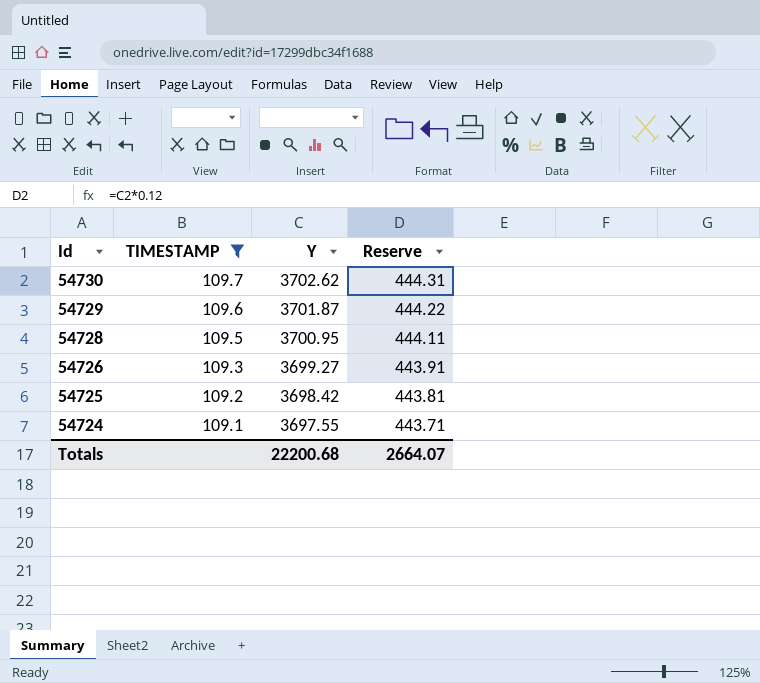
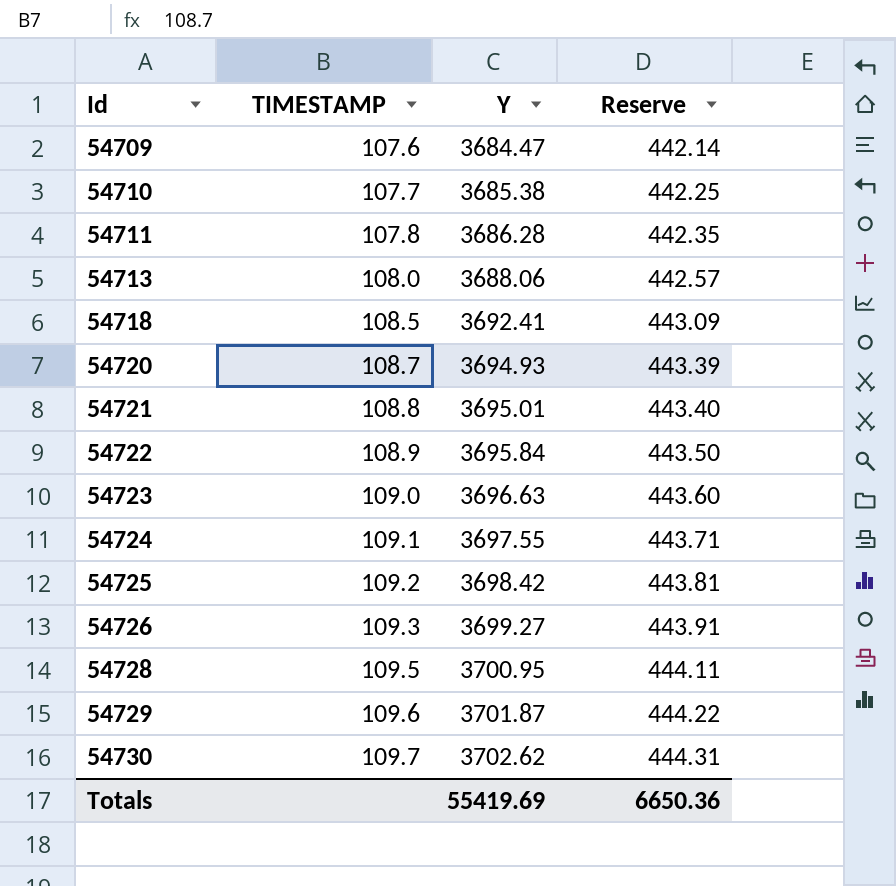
filter: TIMESTAMP >= 109.1 -> none
row order: Id descending -> Id ascending
Totals | Y: 22200.68 -> 55419.69
Totals | Reserve: 2664.07 -> 6650.36

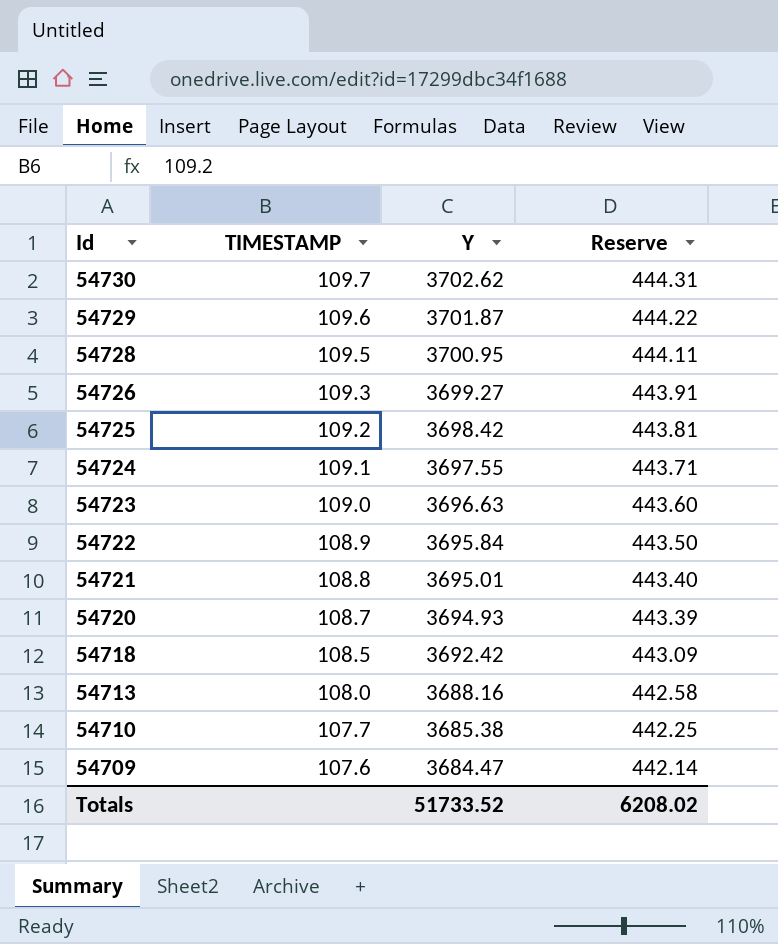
row order: Id ascending -> Id descending
row 54711: 107.8 | 3686.28 | 442.35 -> none
54718 | Y: 3692.41 -> 3692.42
54713 | Y: 3688.06 -> 3688.16
54713 | Reserve: 442.57 -> 442.58
Totals | Y: 55419.69 -> 51733.52
Totals | Reserve: 6650.36 -> 6208.02

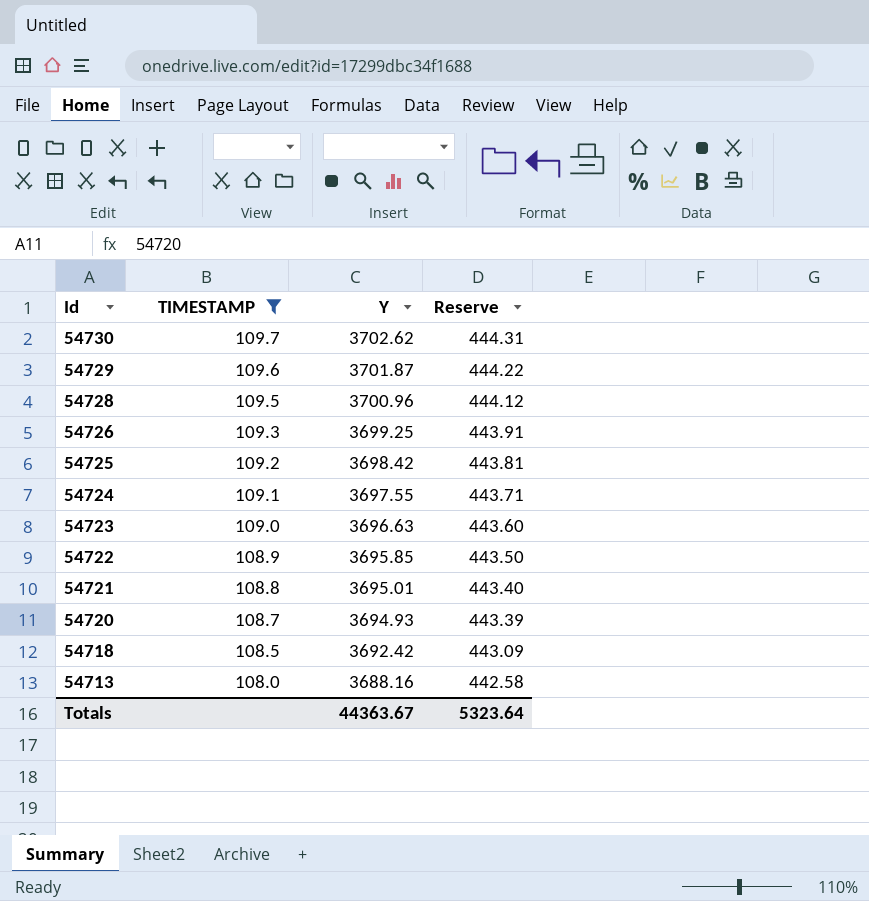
filter: none -> TIMESTAMP >= 108.0
54728 | Y: 3700.95 -> 3700.96
54728 | Reserve: 444.11 -> 444.12
54726 | Y: 3699.27 -> 3699.25
54722 | Y: 3695.84 -> 3695.85
Totals | Y: 51733.52 -> 44363.67
Totals | Reserve: 6208.02 -> 5323.64

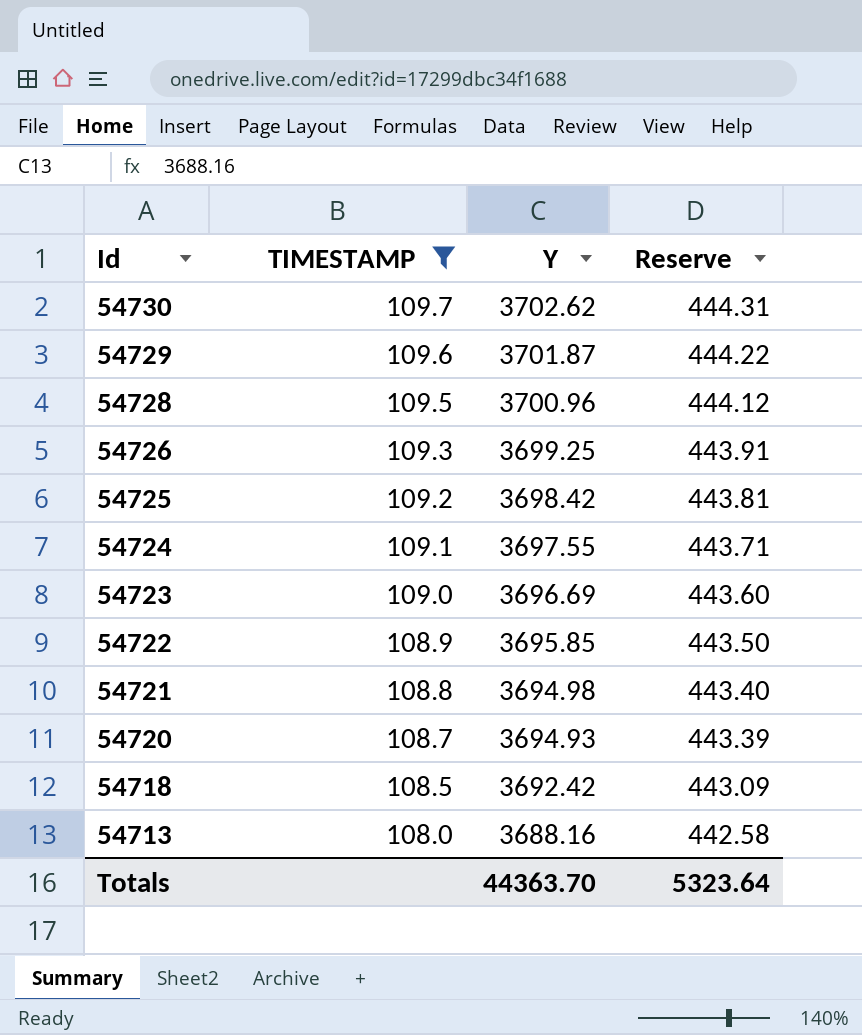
54723 | Y: 3696.63 -> 3696.69
54721 | Y: 3695.01 -> 3694.98
Totals | Y: 44363.67 -> 44363.70

